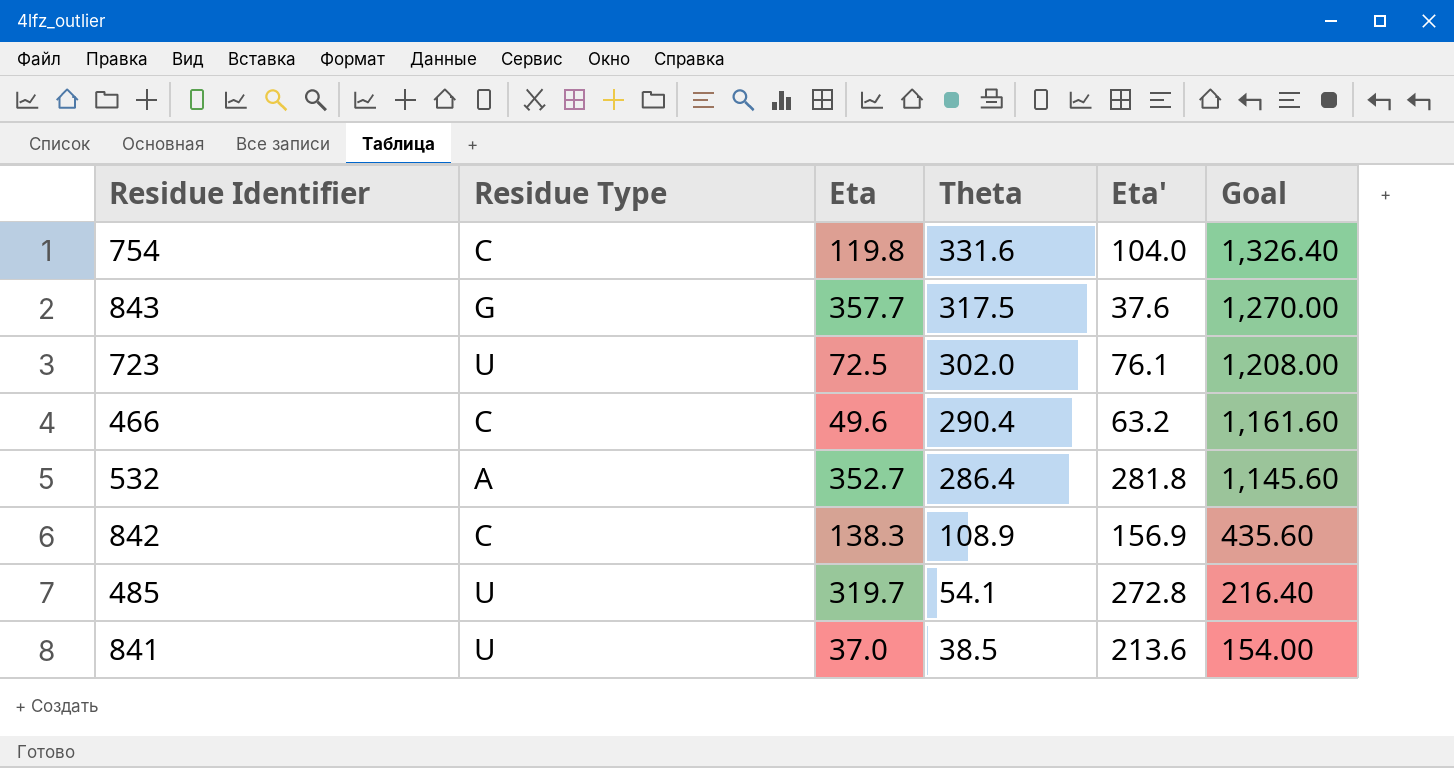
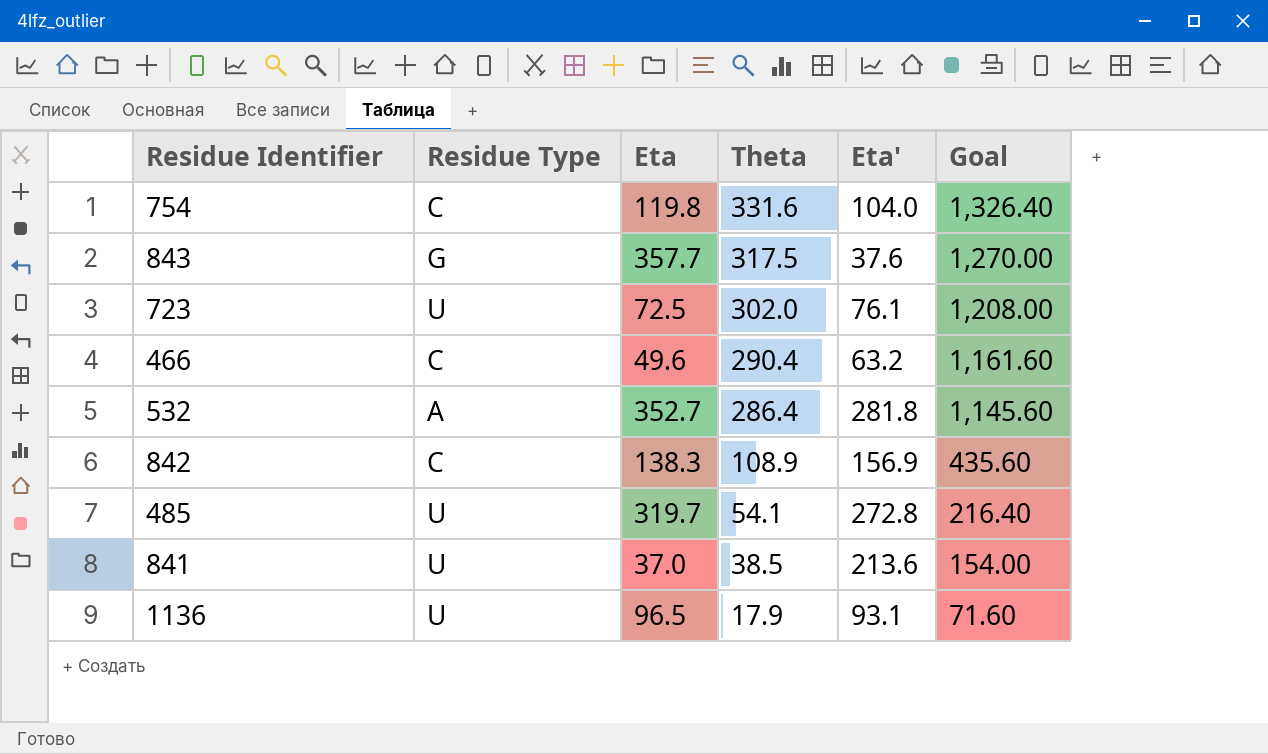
row 1136: none -> U | 96.5 | 17.9 | 93.1 | 71.60

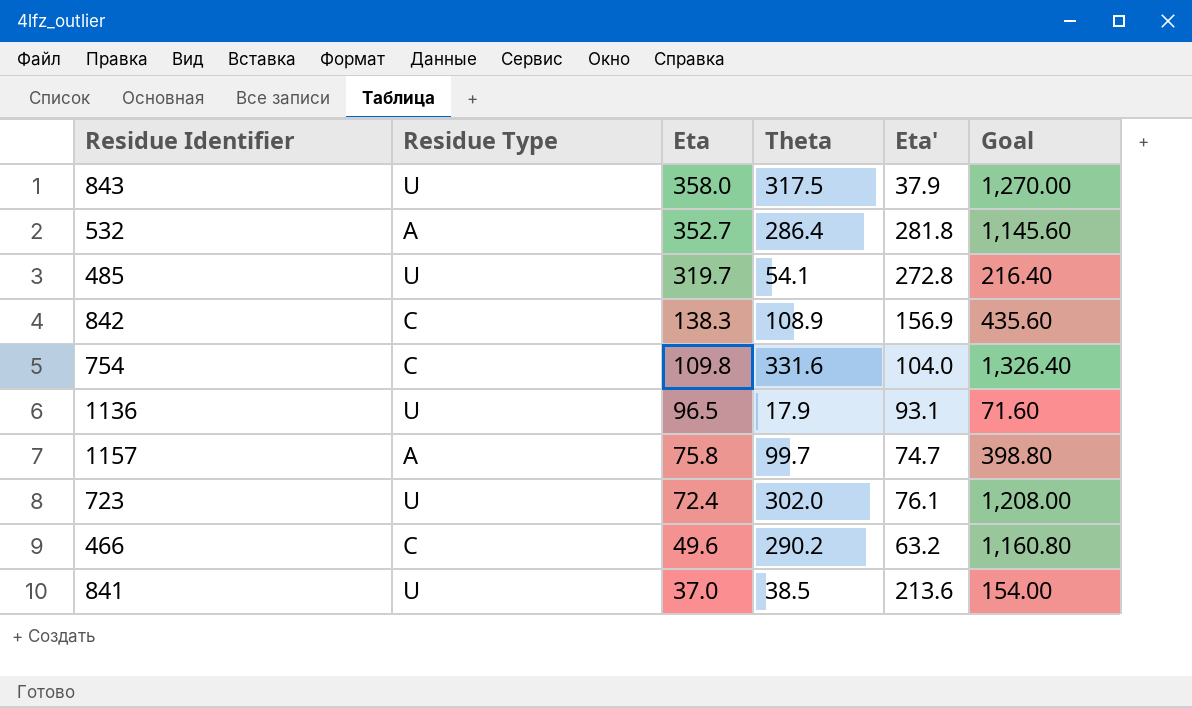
row order: Theta descending -> Eta descending
843 | Residue Type: G -> U
843 | Eta: 357.7 -> 358.0
843 | Eta': 37.6 -> 37.9
754 | Eta: 119.8 -> 109.8
row 1157: none -> A | 75.8 | 99.7 | 74.7 | 398.80
723 | Eta: 72.5 -> 72.4
466 | Theta: 290.4 -> 290.2
466 | Goal: 1,161.60 -> 1,160.80

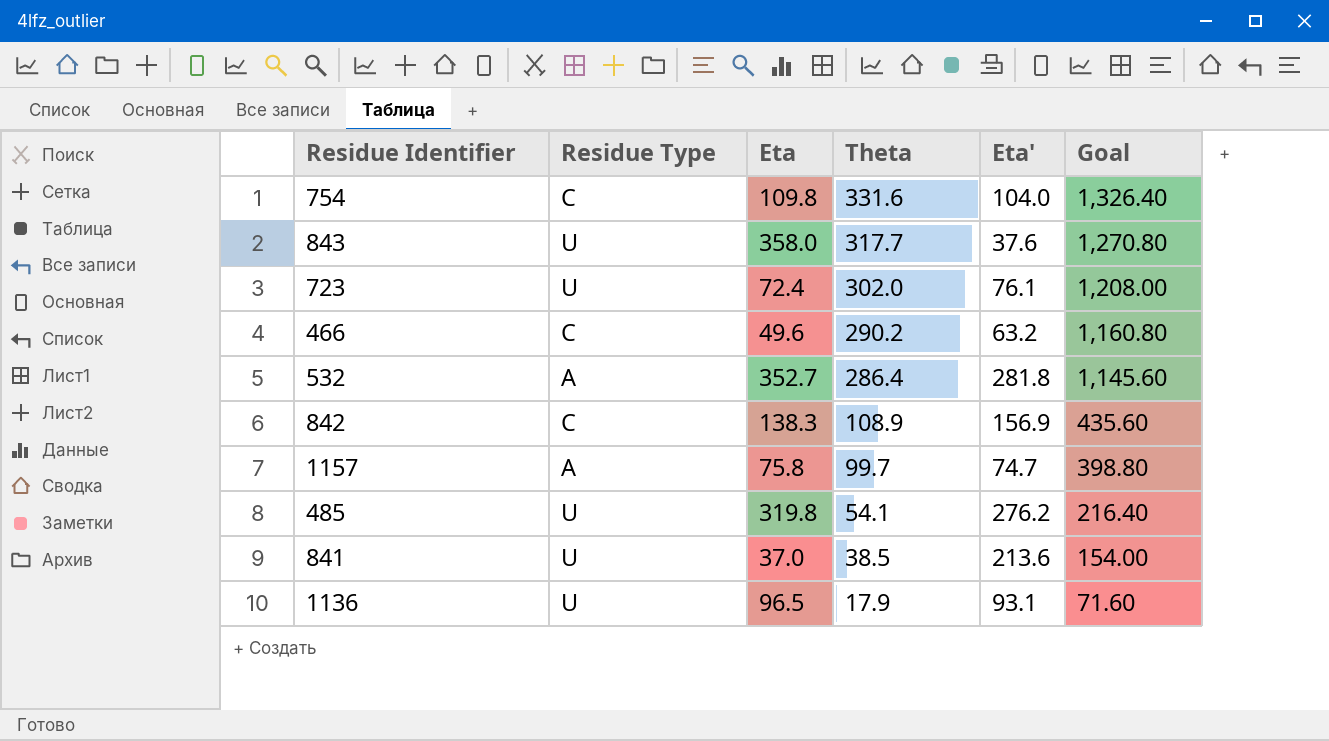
row order: Eta descending -> Theta descending
843 | Theta: 317.5 -> 317.7
843 | Eta': 37.9 -> 37.6
843 | Goal: 1,270.00 -> 1,270.80
485 | Eta: 319.7 -> 319.8
485 | Eta': 272.8 -> 276.2

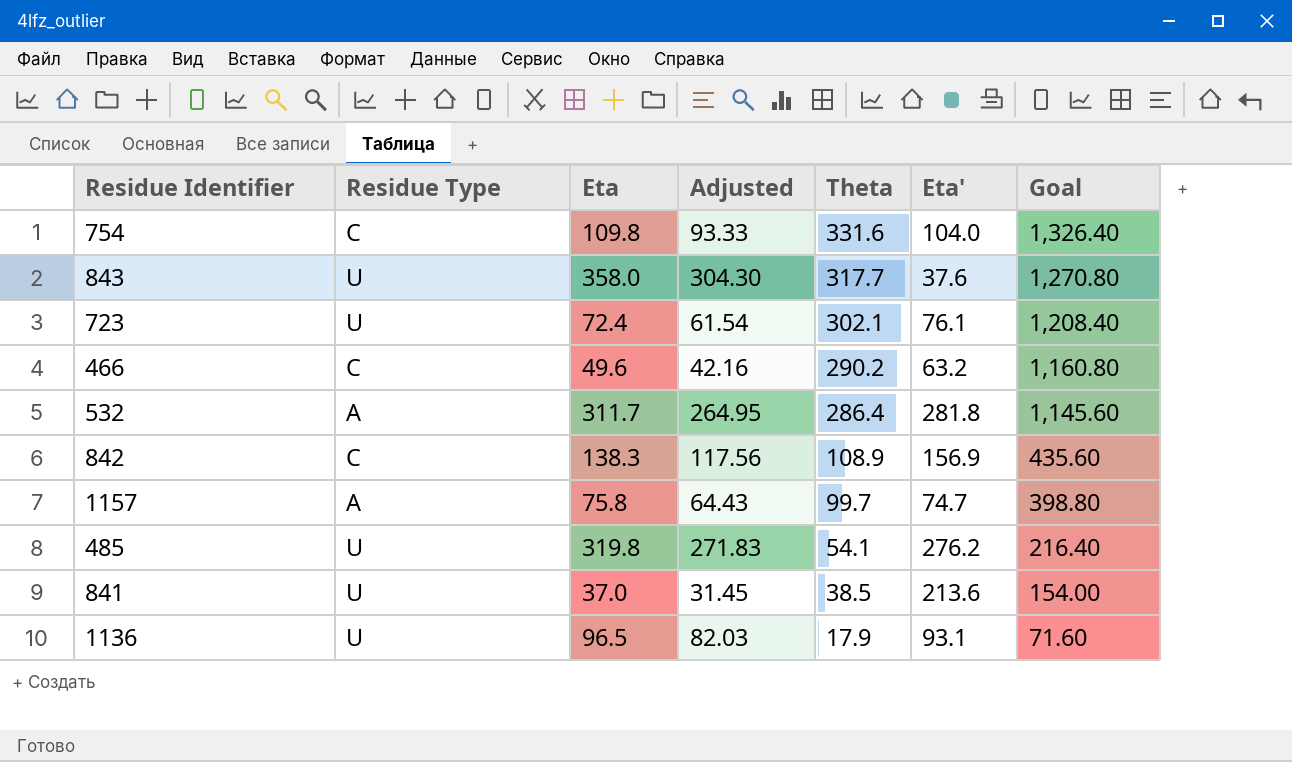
column Adjusted | formula: none -> [Eta] * 0.85
723 | Theta: 302.0 -> 302.1
723 | Goal: 1,208.00 -> 1,208.40
532 | Eta: 352.7 -> 311.7

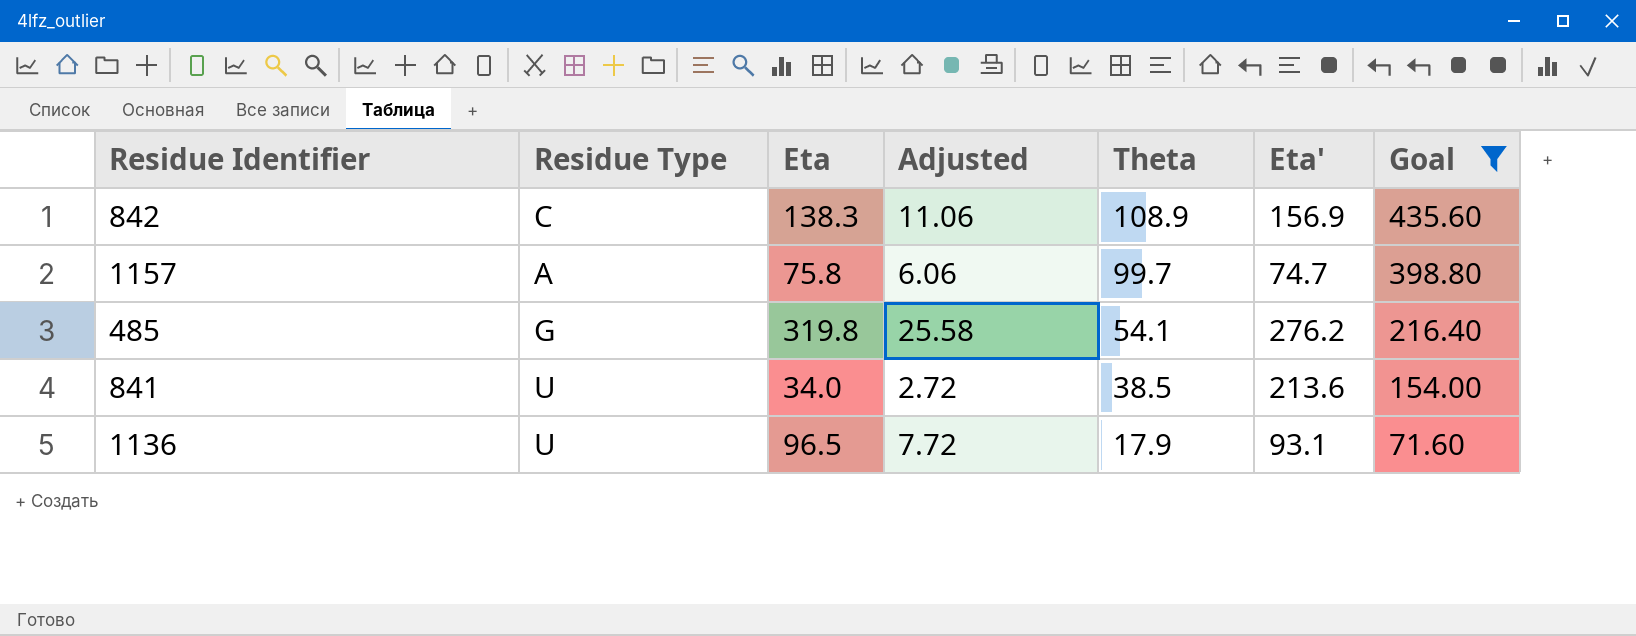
filter: none -> Goal <= 435.60
column Adjusted | formula: [Eta] * 0.85 -> [Eta] * 0.08
485 | Residue Type: U -> G
841 | Eta: 37.0 -> 34.0

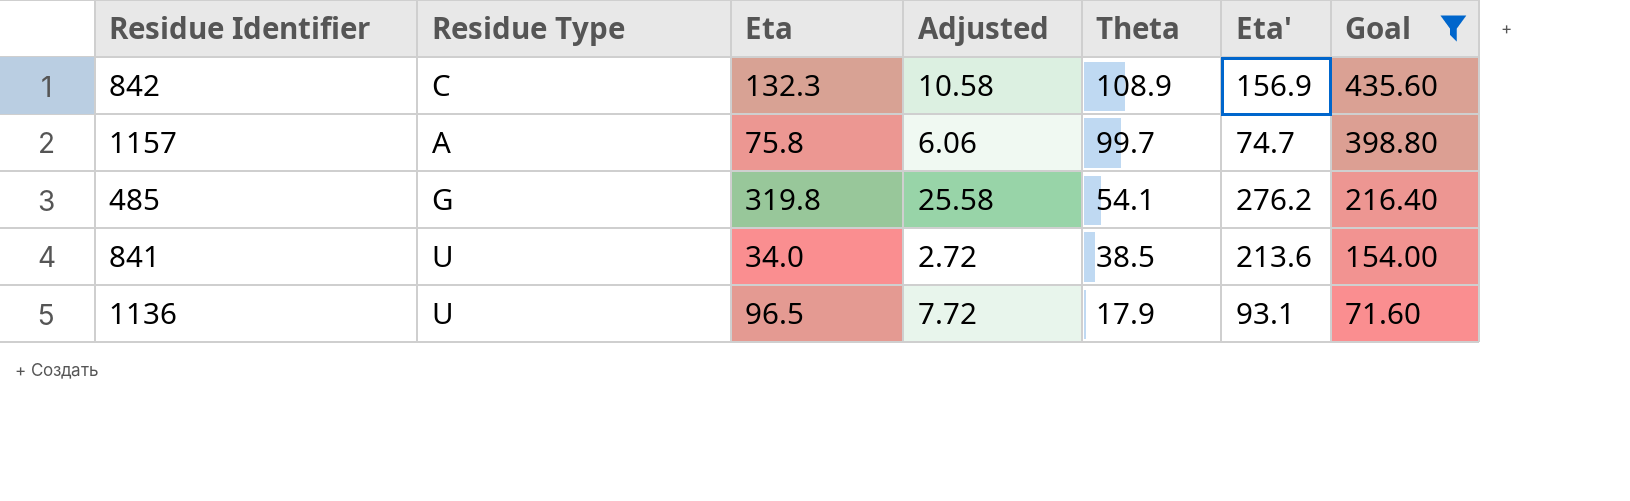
842 | Eta: 138.3 -> 132.3
842 | Adjusted: 11.06 -> 10.58

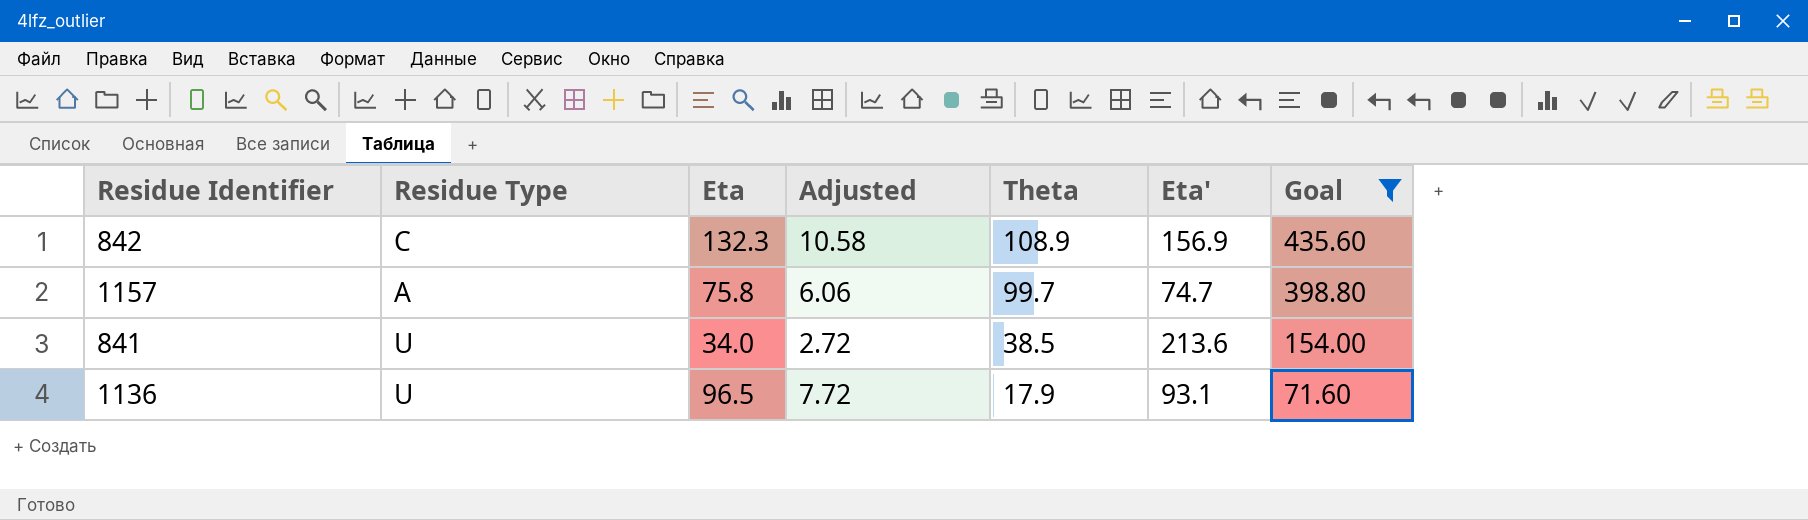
row 485: G | 319.8 | 25.58 | 54.1 | 276.2 | 216.40 -> none

